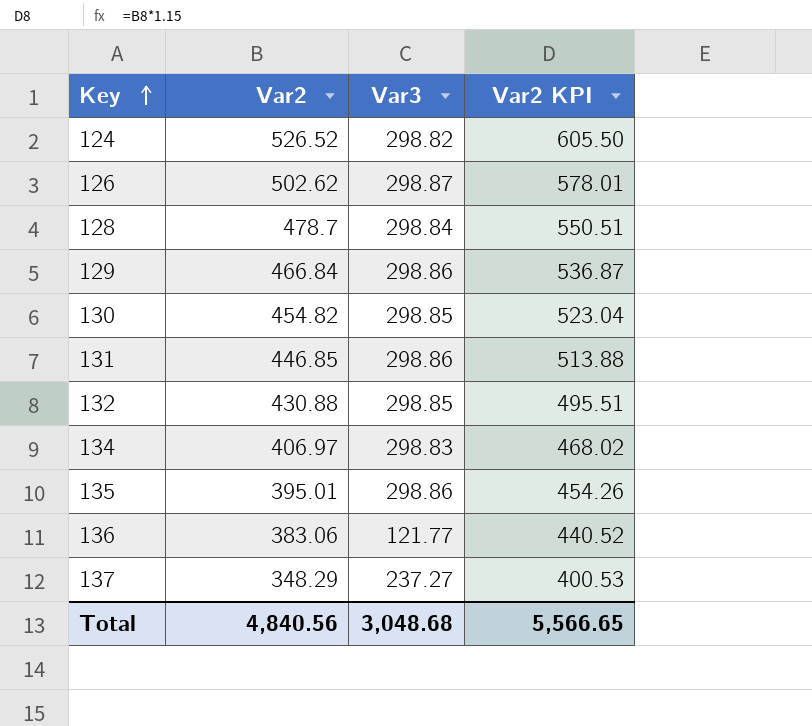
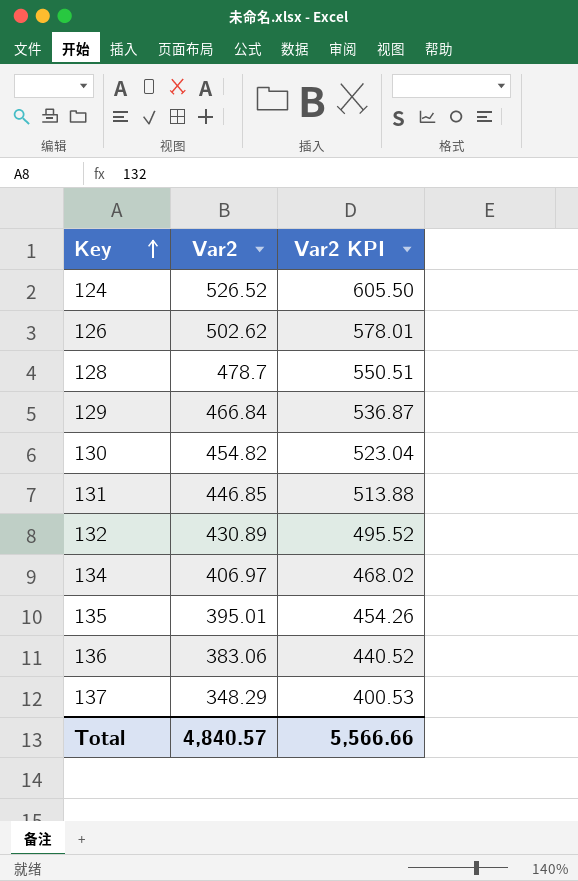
column Var3 | position: 3 -> none
132 | Var2: 430.88 -> 430.89
132 | Var2 KPI: 495.51 -> 495.52
Total | Var2: 4,840.56 -> 4,840.57
Total | Var2 KPI: 5,566.65 -> 5,566.66

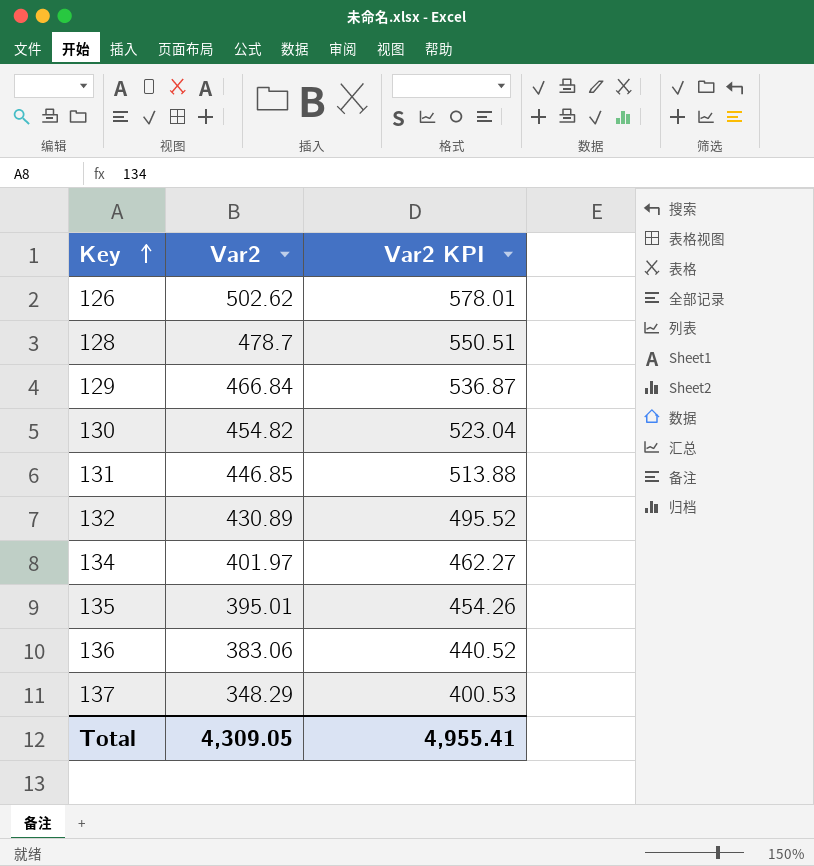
row 124: 526.52 | 605.50 -> none
134 | Var2: 406.97 -> 401.97
134 | Var2 KPI: 468.02 -> 462.27
Total | Var2: 4,840.57 -> 4,309.05
Total | Var2 KPI: 5,566.66 -> 4,955.41

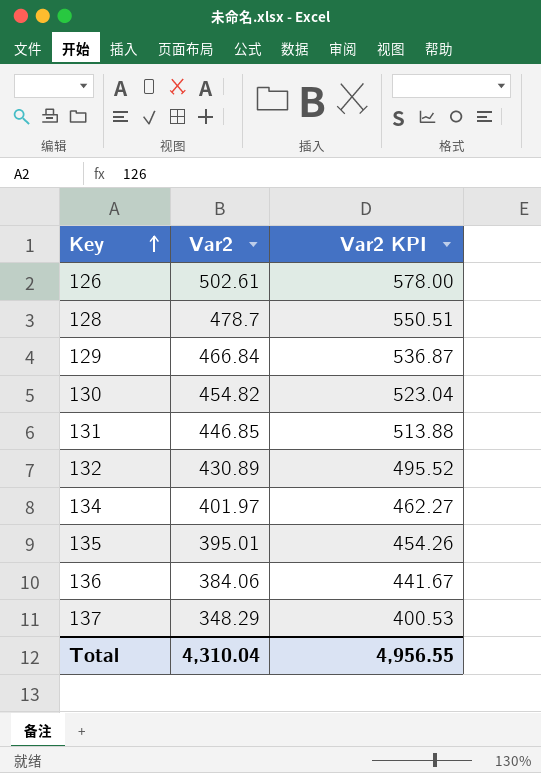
126 | Var2: 502.62 -> 502.61
126 | Var2 KPI: 578.01 -> 578.00
136 | Var2: 383.06 -> 384.06
136 | Var2 KPI: 440.52 -> 441.67
Total | Var2: 4,309.05 -> 4,310.04
Total | Var2 KPI: 4,955.41 -> 4,956.55

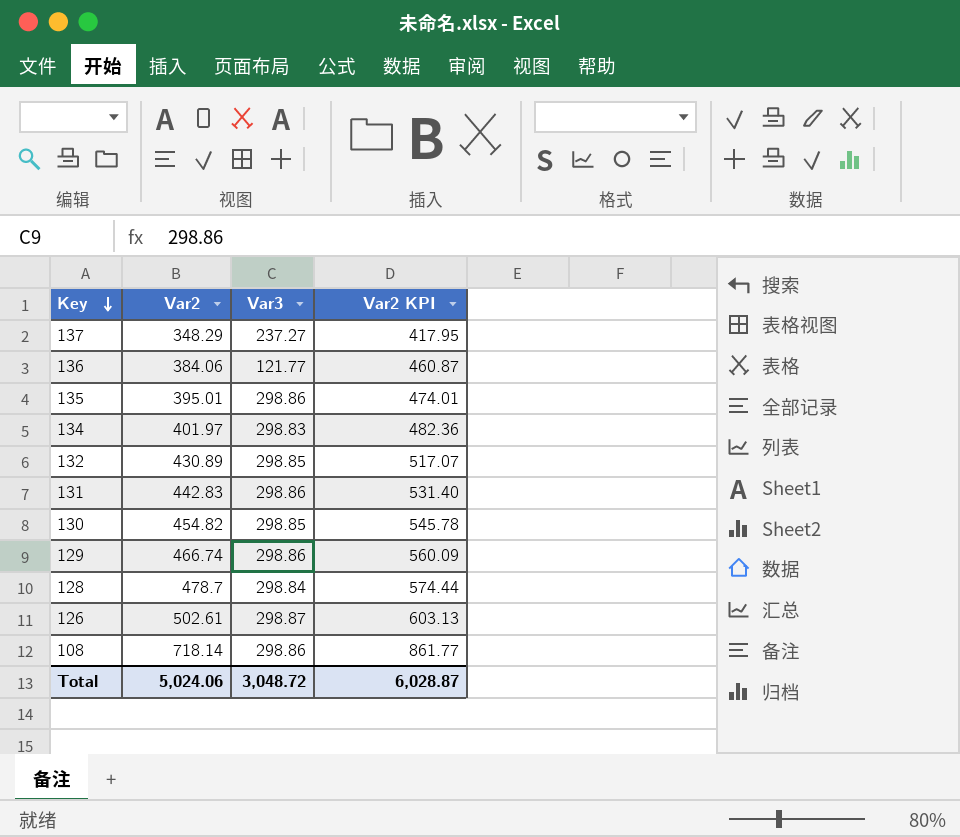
row order: Key ascending -> Key descending
column Var3 | position: none -> 3
column Var2 KPI | formula: [Var2] * 1.15 -> [Var2] * 1.2
131 | Var2: 446.85 -> 442.83
129 | Var2: 466.84 -> 466.74
row 108: none -> 718.14 | 298.86 | 861.77
Total | Var2: 4,310.04 -> 5,024.06
Total | Var2 KPI: 4,956.55 -> 6,028.87

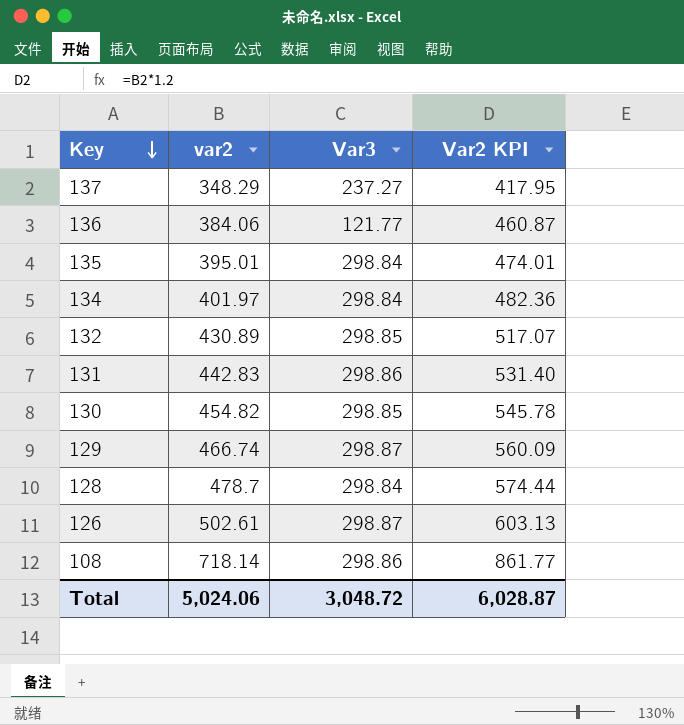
column name: Var2 -> var2
135 | Var3: 298.86 -> 298.84
134 | Var3: 298.83 -> 298.84
129 | Var3: 298.86 -> 298.87

